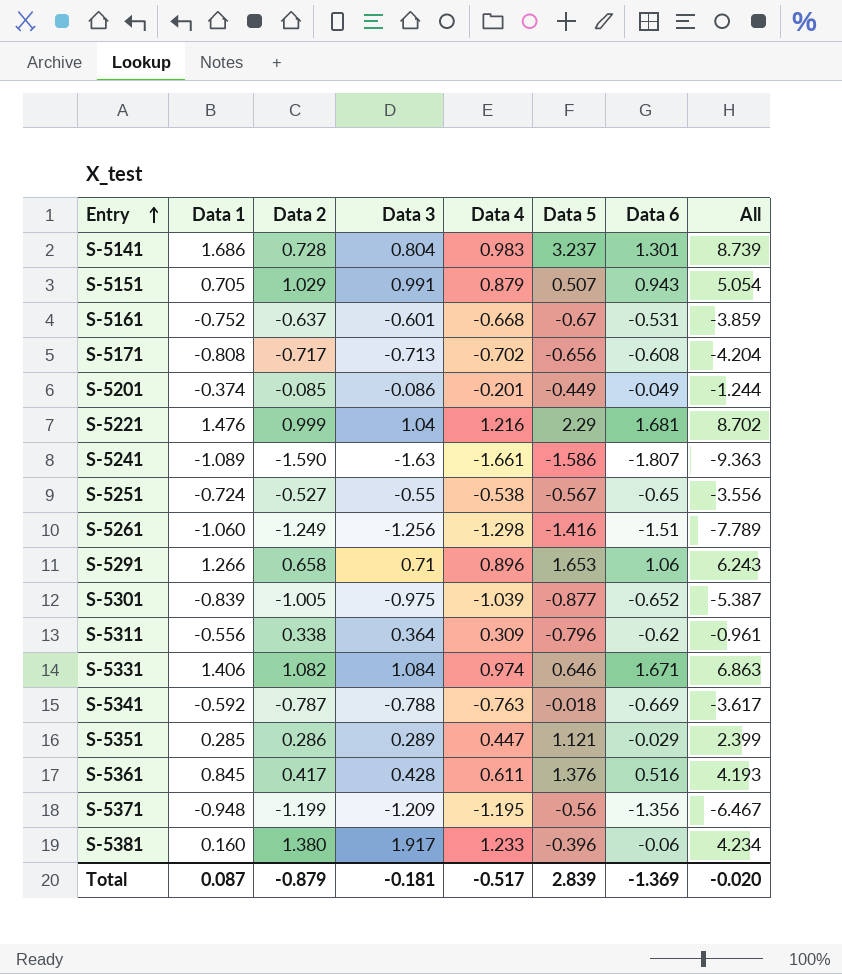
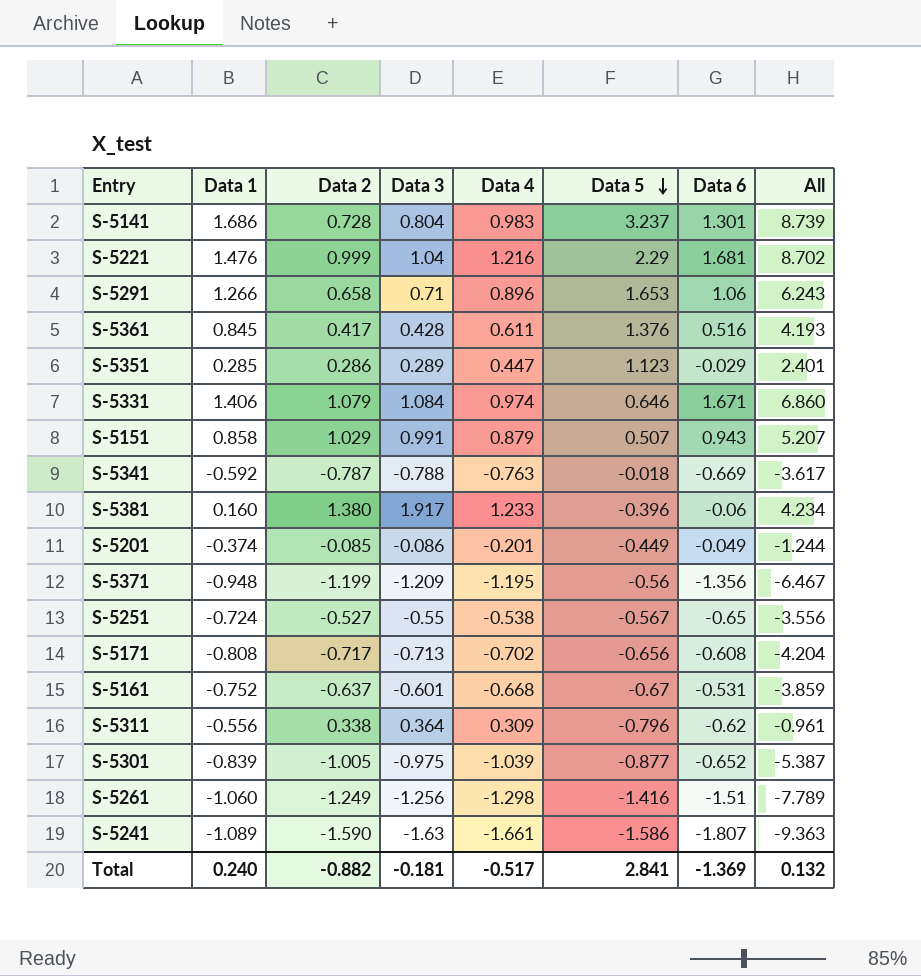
row order: Entry ascending -> Data 5 descending
S-5351 | Data 5: 1.121 -> 1.123
S-5351 | All: 2.399 -> 2.401
S-5331 | Data 2: 1.082 -> 1.079
S-5331 | All: 6.863 -> 6.860
S-5151 | Data 1: 0.705 -> 0.858
S-5151 | All: 5.054 -> 5.207
Total | Data 1: 0.087 -> 0.240
Total | Data 2: -0.879 -> -0.882
Total | Data 5: 2.839 -> 2.841
Total | All: -0.020 -> 0.132

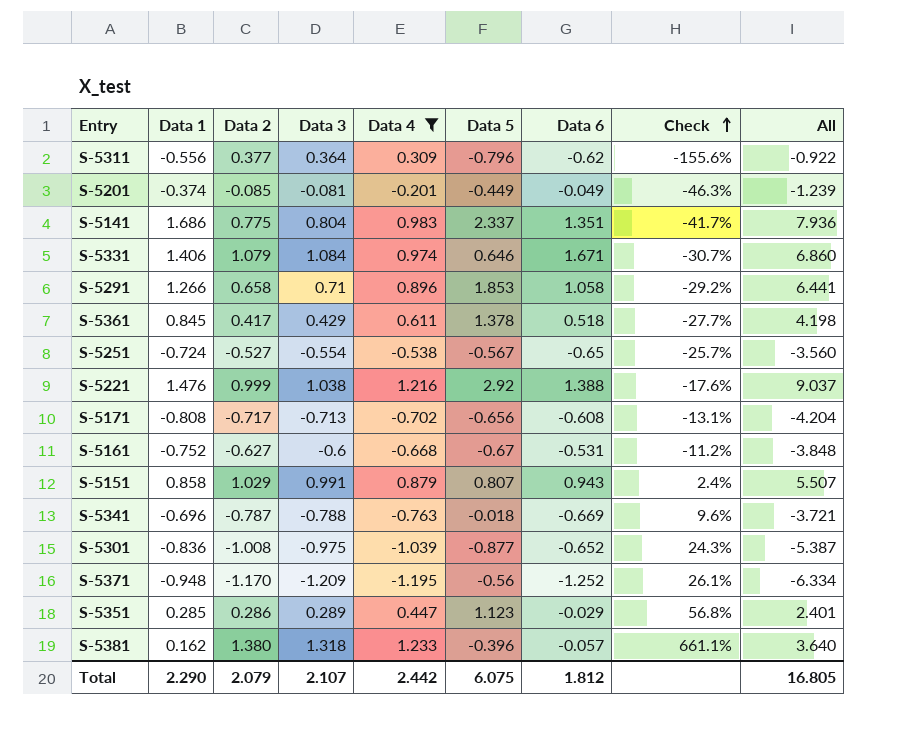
filter: none -> Data 4 >= -1.195
row order: Data 5 descending -> Check ascending
column Check | formula: none -> ([Data 4] - [Data 1]) / [Data 1]
S-5311 | Data 2: 0.338 -> 0.377
S-5311 | All: -0.961 -> -0.922
S-5201 | Data 3: -0.086 -> -0.081
S-5201 | All: -1.244 -> -1.239
S-5141 | Data 2: 0.728 -> 0.775
S-5141 | Data 5: 3.237 -> 2.337
S-5141 | Data 6: 1.301 -> 1.351
S-5141 | All: 8.739 -> 7.936
S-5291 | Data 5: 1.653 -> 1.853
S-5291 | Data 6: 1.06 -> 1.058
S-5291 | All: 6.243 -> 6.441
S-5361 | Data 3: 0.428 -> 0.429
S-5361 | Data 5: 1.376 -> 1.378
S-5361 | Data 6: 0.516 -> 0.518
S-5361 | All: 4.193 -> 4.198
S-5251 | Data 3: -0.55 -> -0.554
S-5251 | All: -3.556 -> -3.560
S-5221 | Data 3: 1.04 -> 1.038
S-5221 | Data 5: 2.29 -> 2.92
S-5221 | Data 6: 1.681 -> 1.388
S-5221 | All: 8.702 -> 9.037
S-5161 | Data 2: -0.637 -> -0.627
S-5161 | Data 3: -0.601 -> -0.6
S-5161 | All: -3.859 -> -3.848
S-5151 | Data 5: 0.507 -> 0.807
S-5151 | All: 5.207 -> 5.507
S-5341 | Data 1: -0.592 -> -0.696
S-5341 | All: -3.617 -> -3.721
S-5301 | Data 1: -0.839 -> -0.836
S-5301 | Data 2: -1.005 -> -1.008
S-5371 | Data 2: -1.199 -> -1.170
S-5371 | Data 6: -1.356 -> -1.252
S-5371 | All: -6.467 -> -6.334
S-5381 | Data 1: 0.160 -> 0.162
S-5381 | Data 3: 1.917 -> 1.318
S-5381 | Data 6: -0.06 -> -0.057
S-5381 | All: 4.234 -> 3.640
Total | Data 1: 0.240 -> 2.290
Total | Data 2: -0.882 -> 2.079
Total | Data 3: -0.181 -> 2.107
Total | Data 4: -0.517 -> 2.442
Total | Data 5: 2.841 -> 6.075
Total | Data 6: -1.369 -> 1.812
Total | All: 0.132 -> 16.805

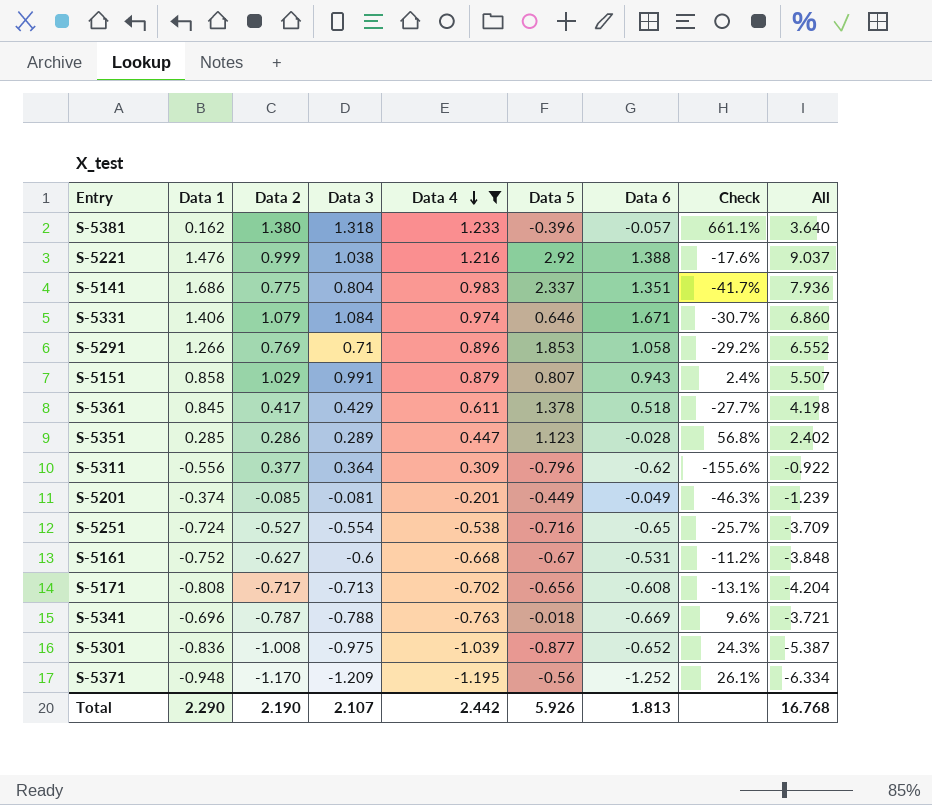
row order: Check ascending -> Data 4 descending
S-5291 | Data 2: 0.658 -> 0.769
S-5291 | All: 6.441 -> 6.552
S-5351 | Data 6: -0.029 -> -0.028
S-5351 | All: 2.401 -> 2.402
S-5251 | Data 5: -0.567 -> -0.716
S-5251 | All: -3.560 -> -3.709
Total | Data 2: 2.079 -> 2.190
Total | Data 5: 6.075 -> 5.926
Total | Data 6: 1.812 -> 1.813
Total | All: 16.805 -> 16.768

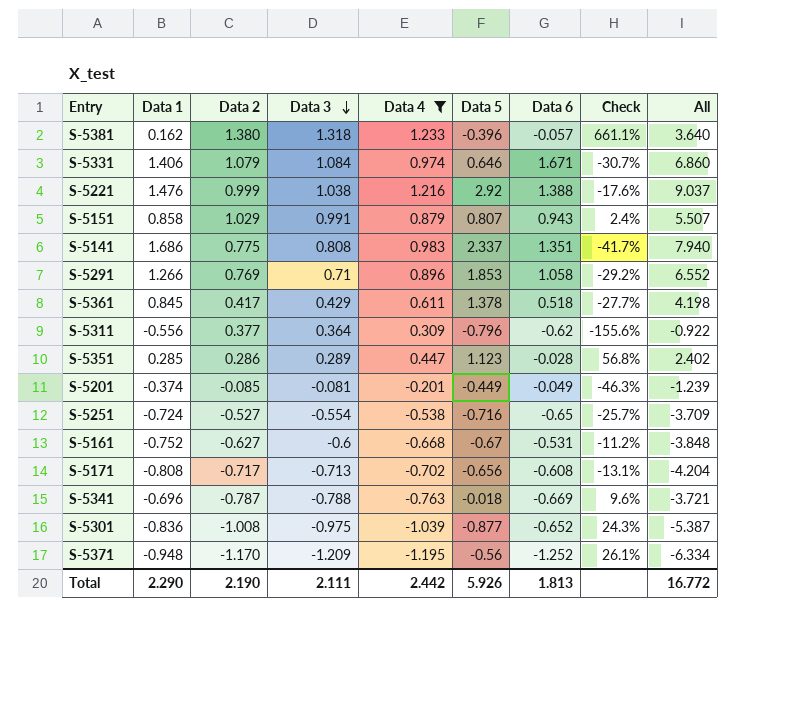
row order: Data 4 descending -> Data 3 descending
S-5141 | Data 3: 0.804 -> 0.808
S-5141 | All: 7.936 -> 7.940
Total | Data 3: 2.107 -> 2.111
Total | All: 16.768 -> 16.772

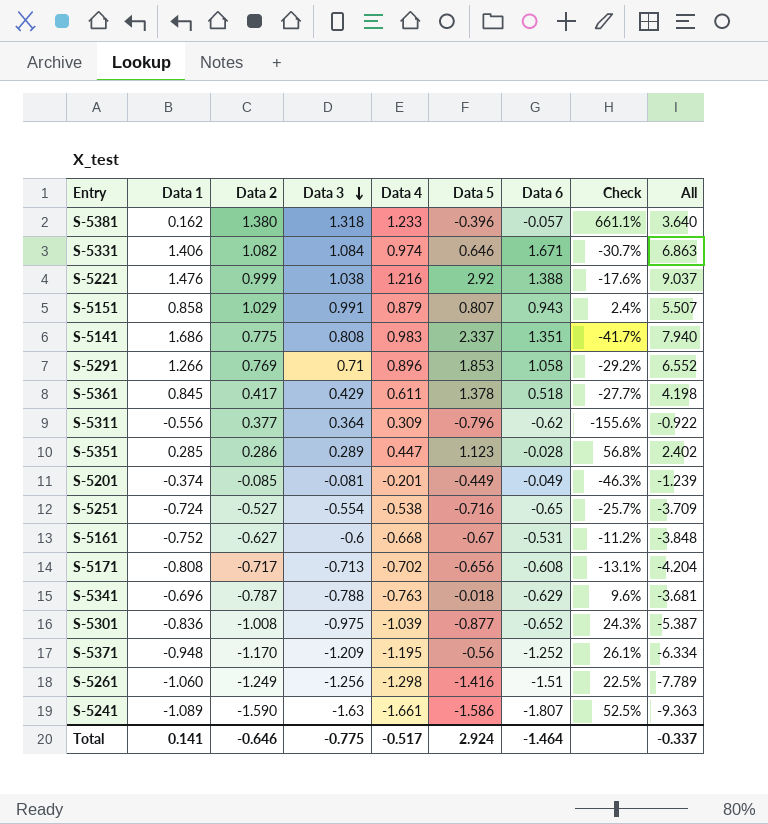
filter: Data 4 >= -1.195 -> none
S-5331 | Data 2: 1.079 -> 1.082
S-5331 | All: 6.860 -> 6.863
S-5341 | Data 6: -0.669 -> -0.629
S-5341 | All: -3.721 -> -3.681
Total | Data 1: 2.290 -> 0.141
Total | Data 2: 2.190 -> -0.646
Total | Data 3: 2.111 -> -0.775
Total | Data 4: 2.442 -> -0.517
Total | Data 5: 5.926 -> 2.924
Total | Data 6: 1.813 -> -1.464
Total | All: 16.772 -> -0.337

